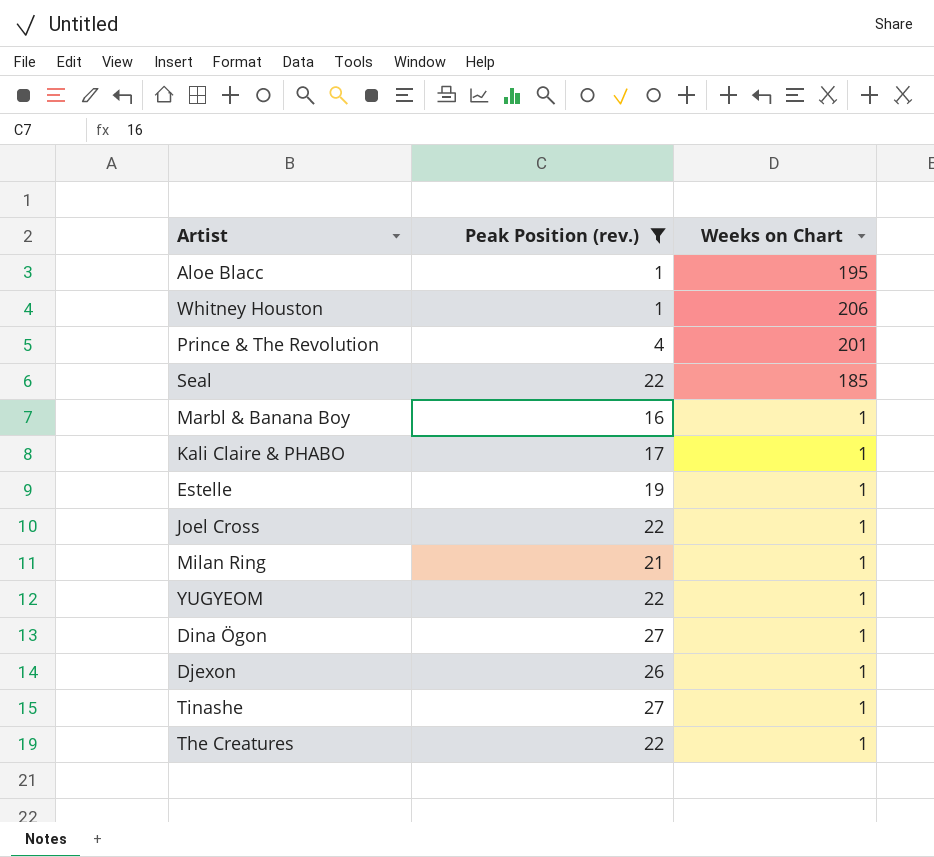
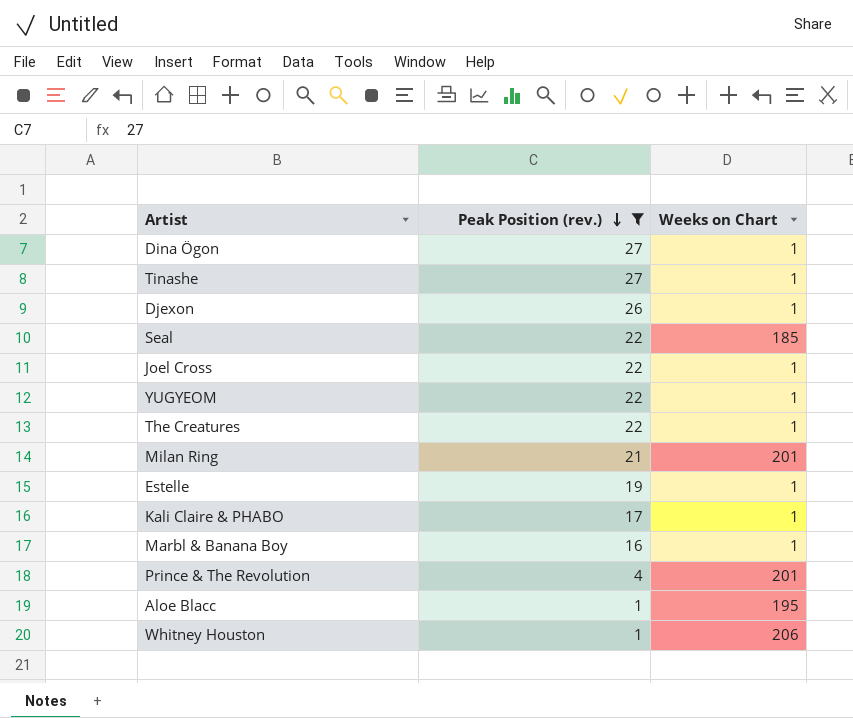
row order: none -> Peak Position (rev.) descending
Milan Ring | Weeks on Chart: 1 -> 201

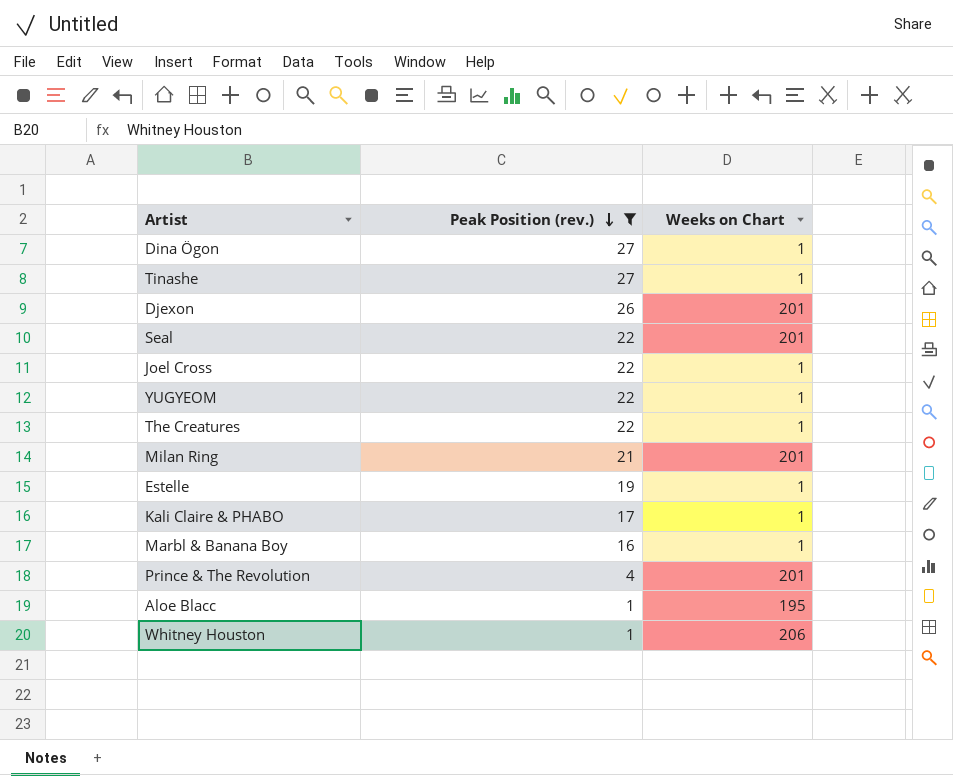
Djexon | Weeks on Chart: 1 -> 201
Seal | Weeks on Chart: 185 -> 201

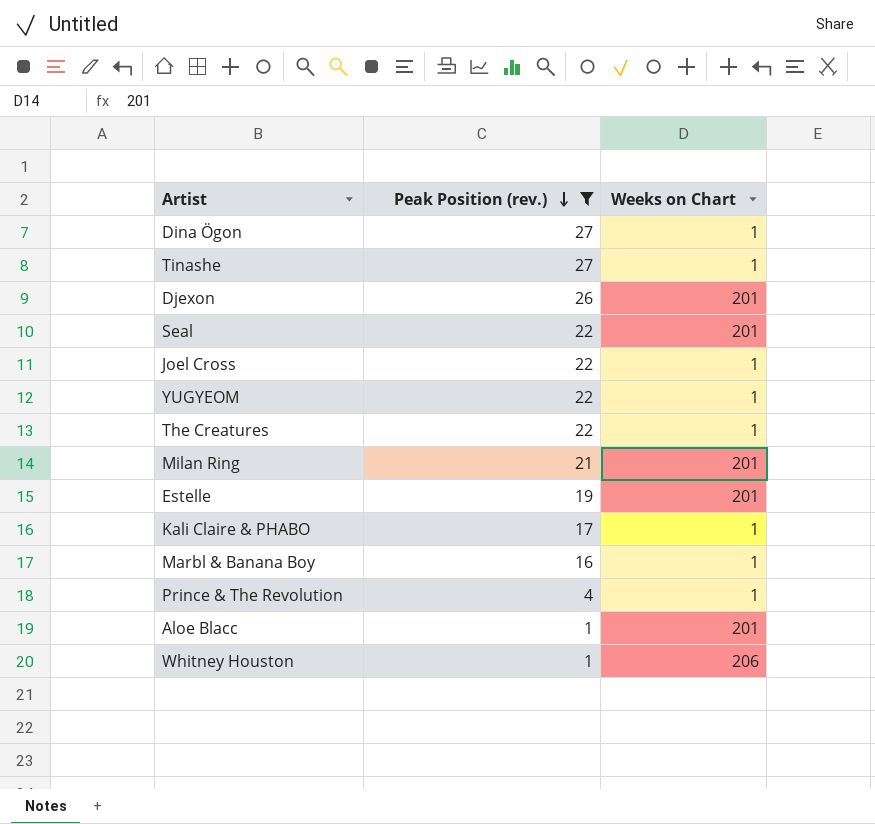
Estelle | Weeks on Chart: 1 -> 201
Prince & The Revolution | Weeks on Chart: 201 -> 1
Aloe Blacc | Weeks on Chart: 195 -> 201

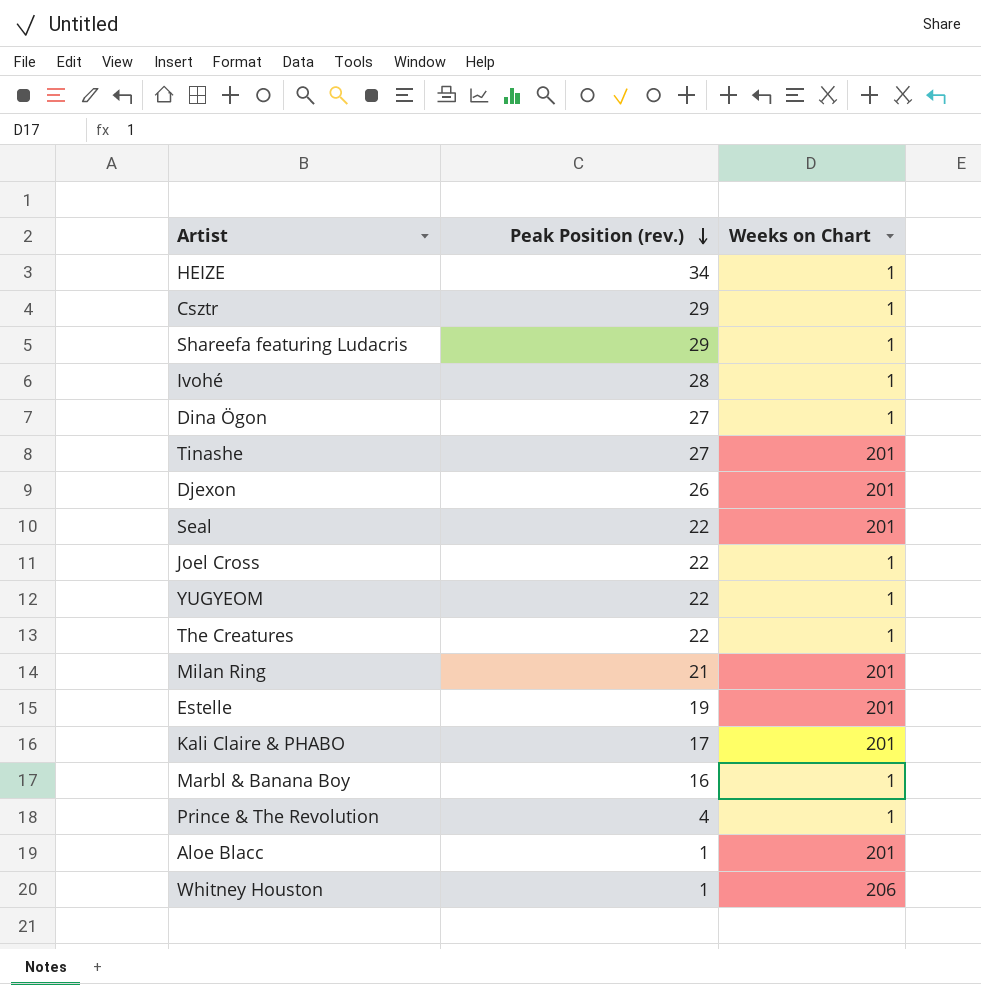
filter: Peak Position (rev.) <= 27 -> none
Tinashe | Weeks on Chart: 1 -> 201
Kali Claire & PHABO | Weeks on Chart: 1 -> 201

